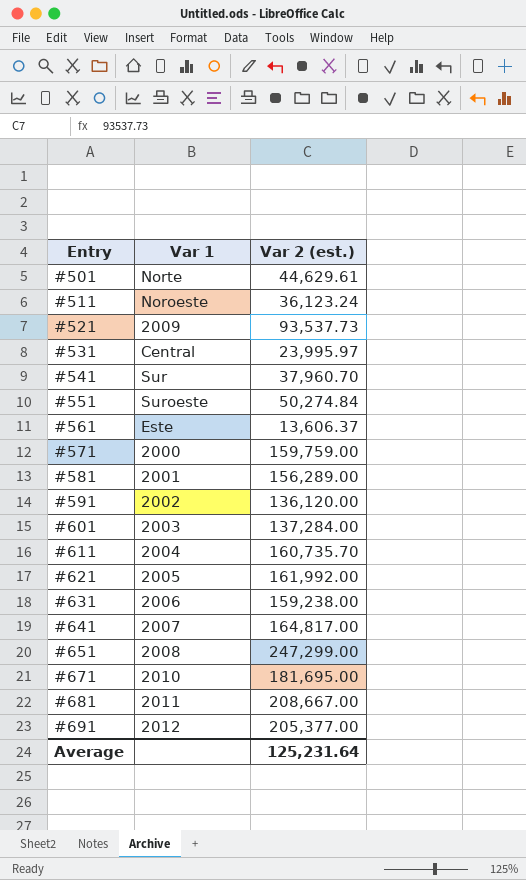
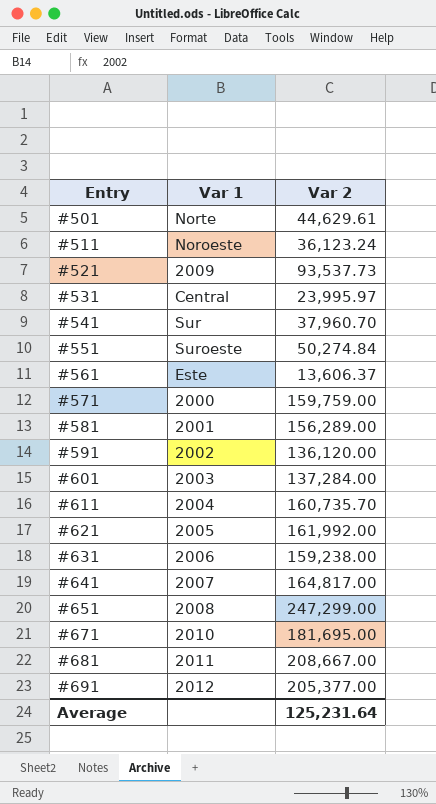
column name: Var 2 (est.) -> Var 2

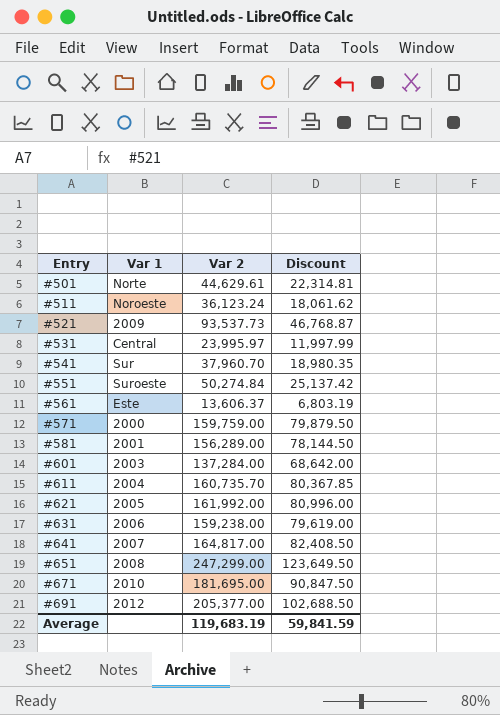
column Discount | formula: none -> [Var 2] * 0.5
row #591: 2002 | 136,120.00 -> none
row #681: 2011 | 208,667.00 -> none
Average | Var 2: 125,231.64 -> 119,683.19

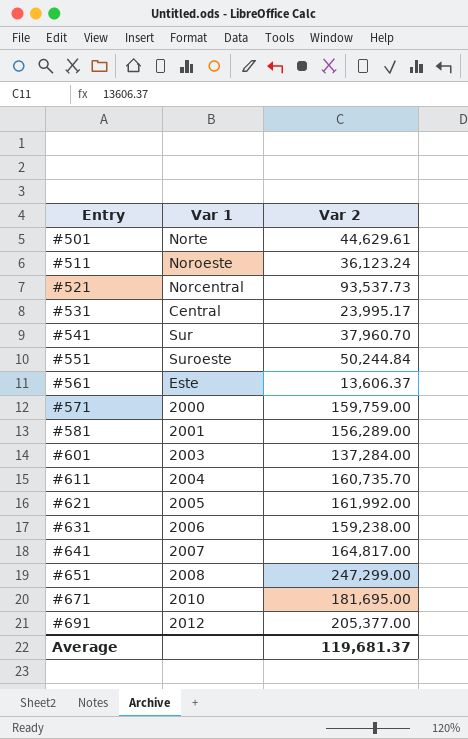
column Discount | formula: [Var 2] * 0.5 -> none
#521 | Var 1: 2009 -> Norcentral
#531 | Var 2: 23,995.97 -> 23,995.17
#551 | Var 2: 50,274.84 -> 50,244.84
Average | Var 2: 119,683.19 -> 119,681.37

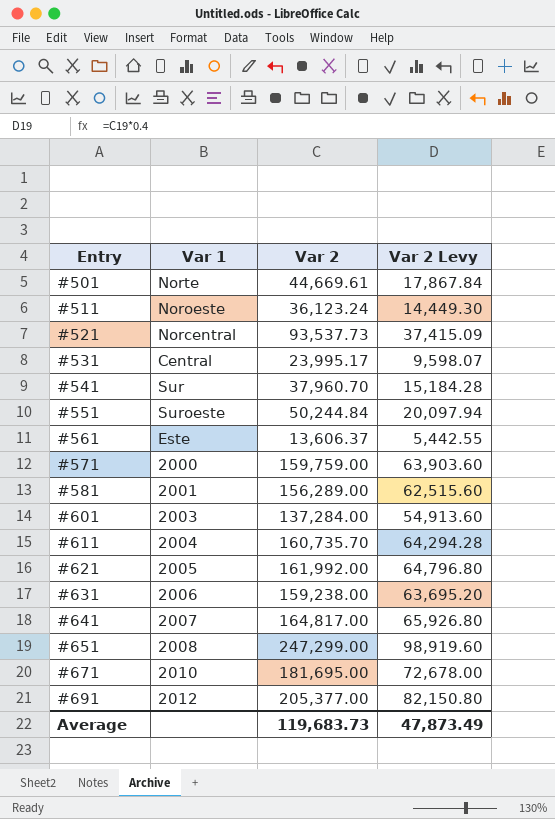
column Var 2 Levy | formula: none -> [Var 2] * 0.4
#501 | Var 2: 44,629.61 -> 44,669.61
Average | Var 2: 119,681.37 -> 119,683.73

